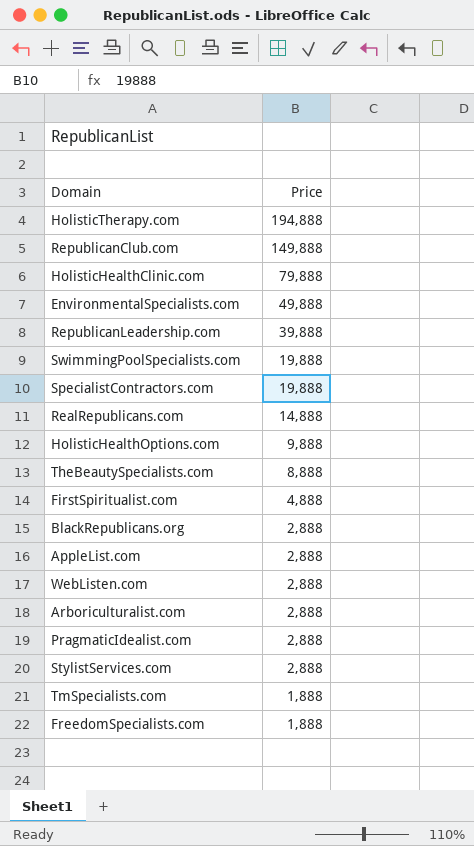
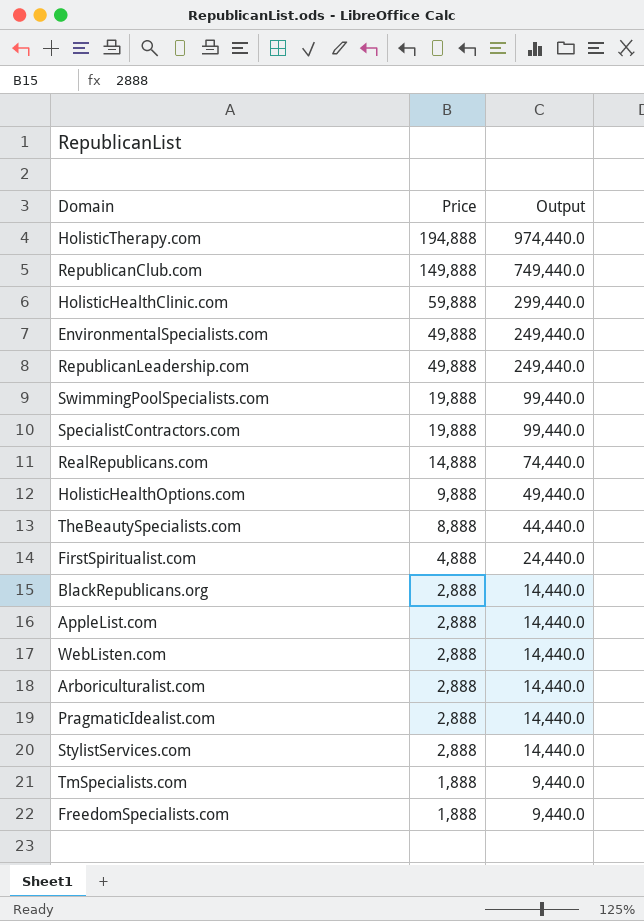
column Output | formula: none -> [Price] * 5
HolisticHealthClinic.com | Price: 79,888 -> 59,888
RepublicanLeadership.com | Price: 39,888 -> 49,888

